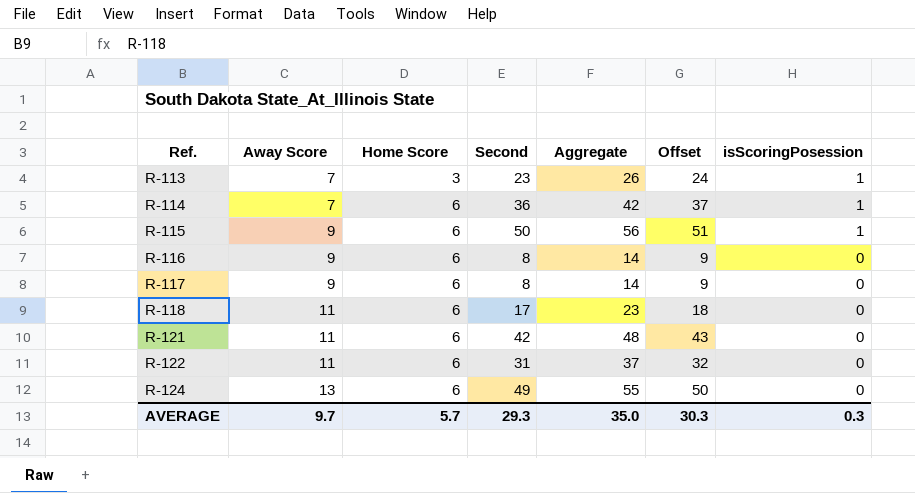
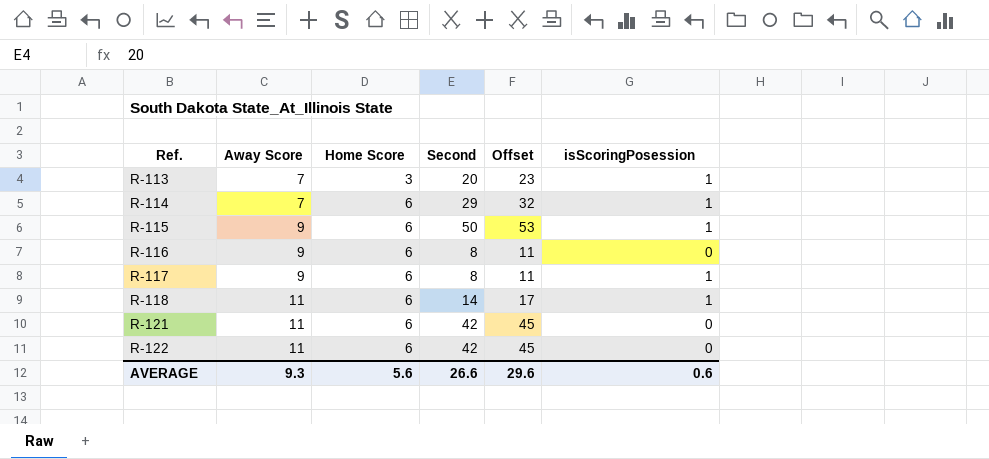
column Aggregate | formula: [Home Score] + [Second] -> none
column Offset | formula: [Second] + 1 -> [Second] + 3
row R-124: 13 | 6 | 49 | 55 | 50 | 0 -> none
R-113 | Second: 23 -> 20
R-114 | Second: 36 -> 29
R-117 | isScoringPosession: 0 -> 1
R-118 | Second: 17 -> 14
R-118 | isScoringPosession: 0 -> 1
R-122 | Second: 31 -> 42
AVERAGE | Away Score: 9.7 -> 9.3
AVERAGE | Home Score: 5.7 -> 5.6
AVERAGE | Second: 29.3 -> 26.6
AVERAGE | Offset: 30.3 -> 29.6
AVERAGE | isScoringPosession: 0.3 -> 0.6

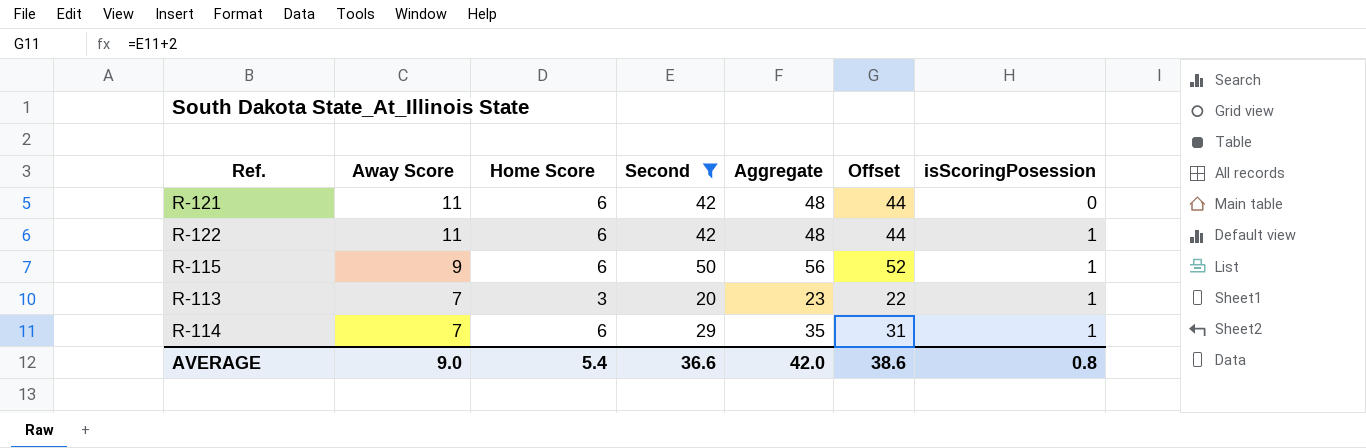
filter: none -> Second >= 20
row order: Ref. ascending -> Away Score descending
column Aggregate | formula: none -> [Home Score] + [Second]
column Offset | formula: [Second] + 3 -> [Second] + 2
R-122 | isScoringPosession: 0 -> 1
AVERAGE | Away Score: 9.3 -> 9.0
AVERAGE | Home Score: 5.6 -> 5.4
AVERAGE | Second: 26.6 -> 36.6
AVERAGE | Offset: 29.6 -> 38.6
AVERAGE | isScoringPosession: 0.6 -> 0.8

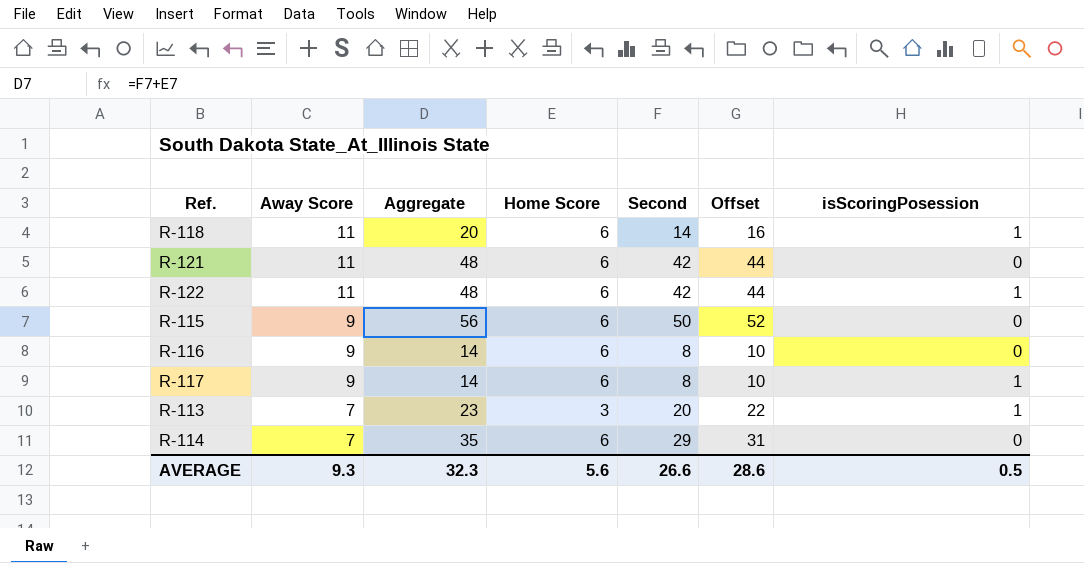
filter: Second >= 20 -> none
column Aggregate | position: 5 -> 3
R-115 | isScoringPosession: 1 -> 0
R-114 | isScoringPosession: 1 -> 0
AVERAGE | Away Score: 9.0 -> 9.3
AVERAGE | Aggregate: 42.0 -> 32.3
AVERAGE | Home Score: 5.4 -> 5.6
AVERAGE | Second: 36.6 -> 26.6
AVERAGE | Offset: 38.6 -> 28.6
AVERAGE | isScoringPosession: 0.8 -> 0.5

